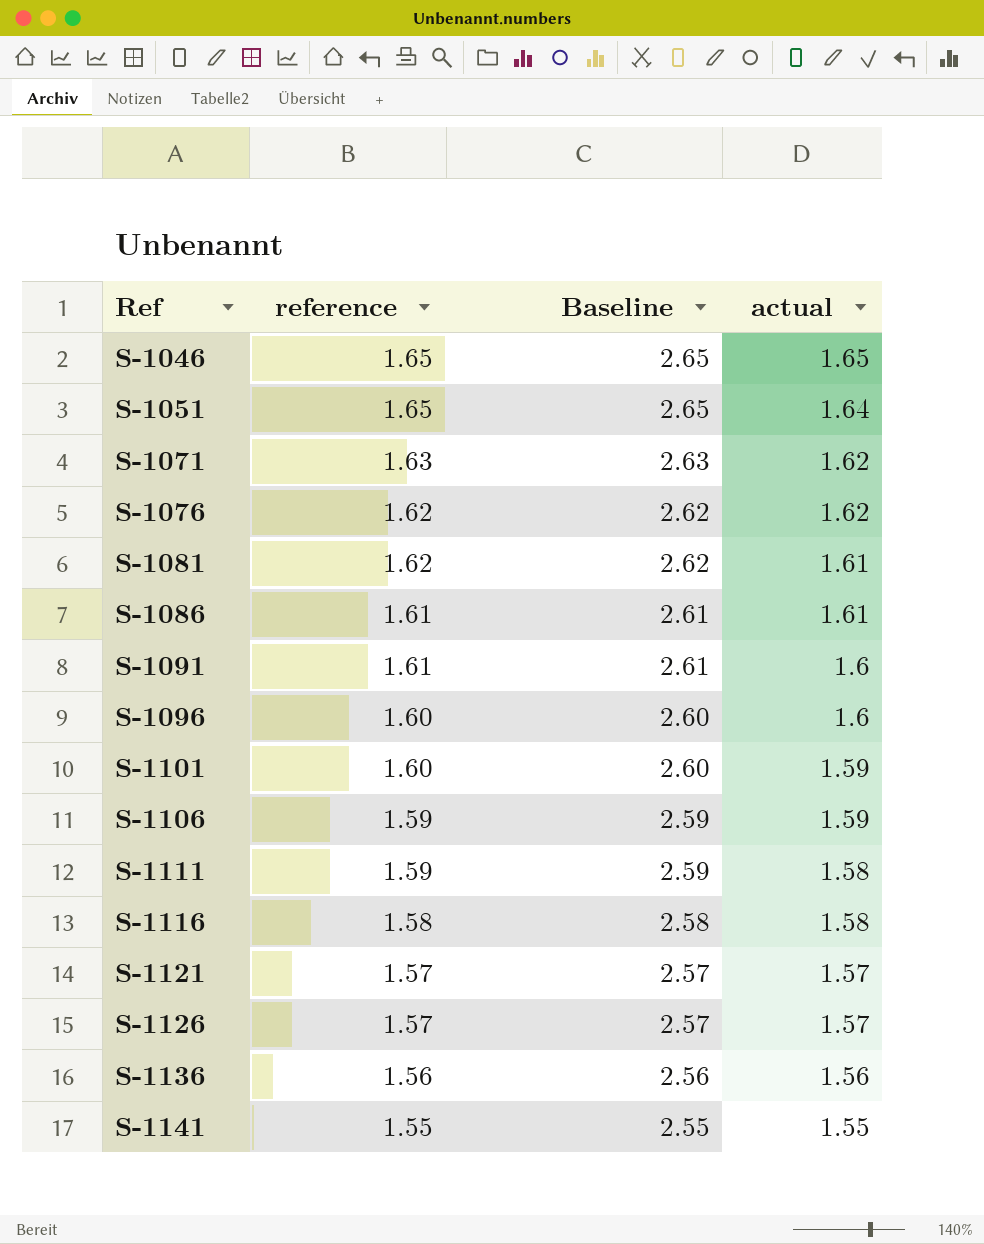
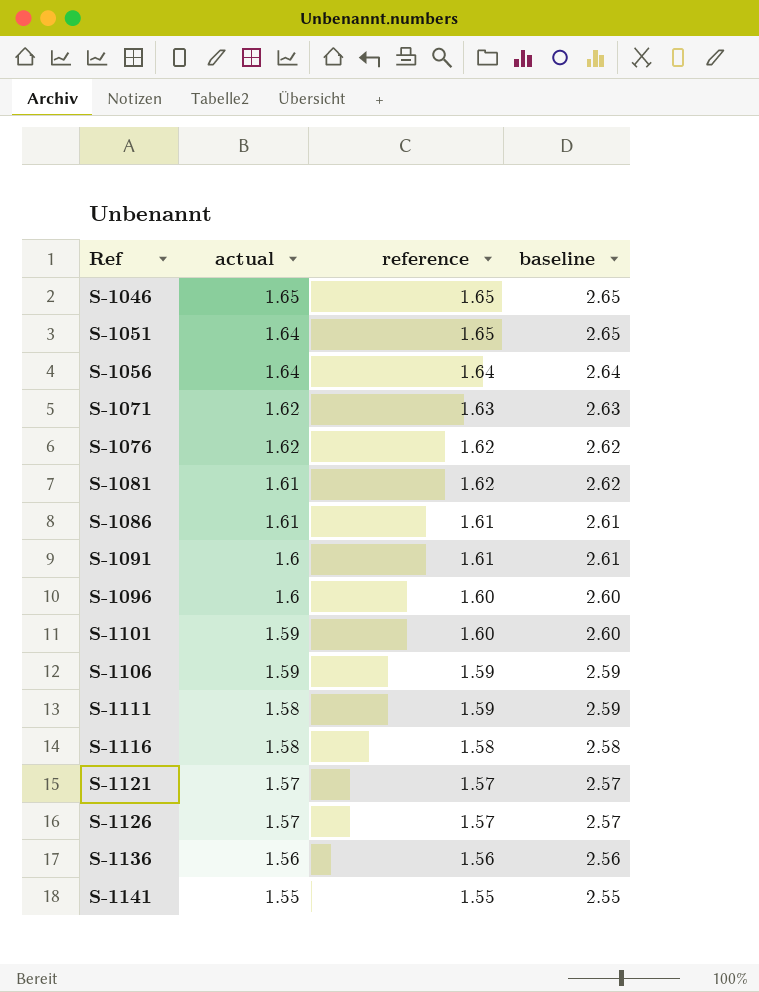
column actual | position: 4 -> 2
column name: Baseline -> baseline
row S-1056: none -> 1.64 | 1.64 | 2.64

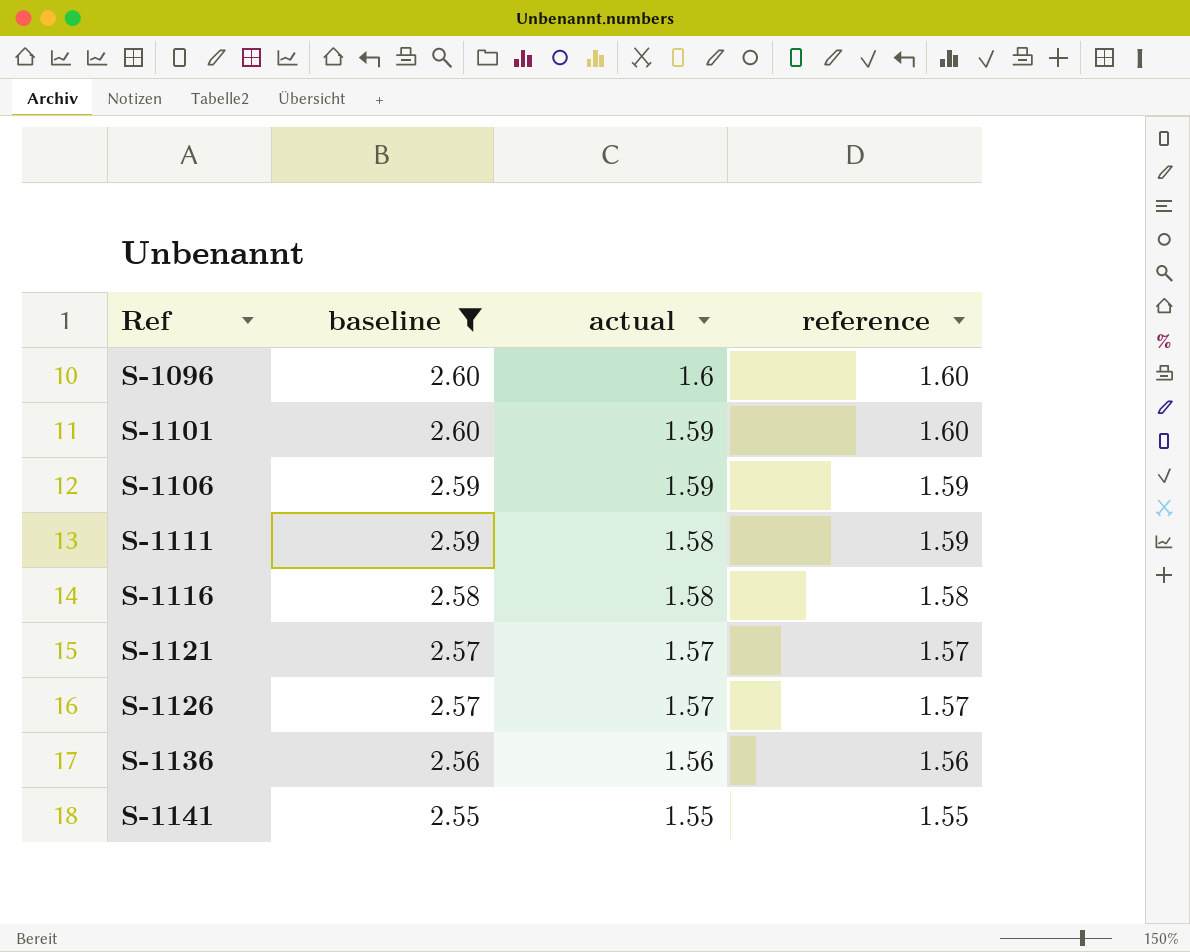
filter: none -> baseline <= 2.60
column baseline | position: 4 -> 2

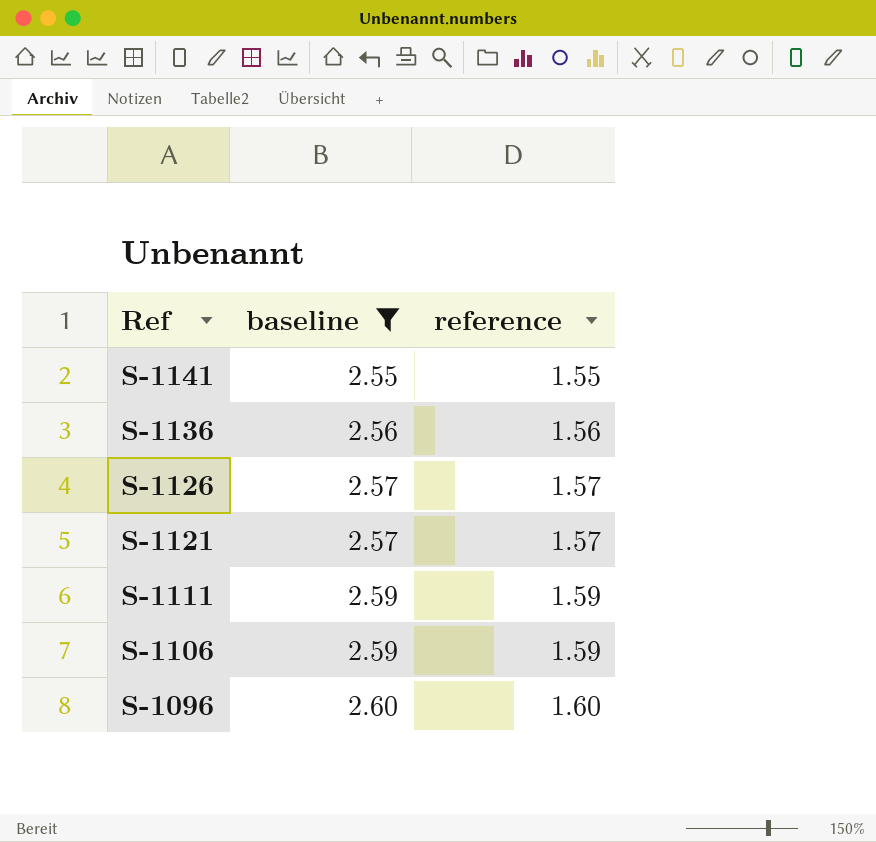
row order: Ref ascending -> Ref descending
column actual | position: 3 -> none
row S-1101: 2.60 | 1.59 | 1.60 -> none
row S-1116: 2.58 | 1.58 | 1.58 -> none

